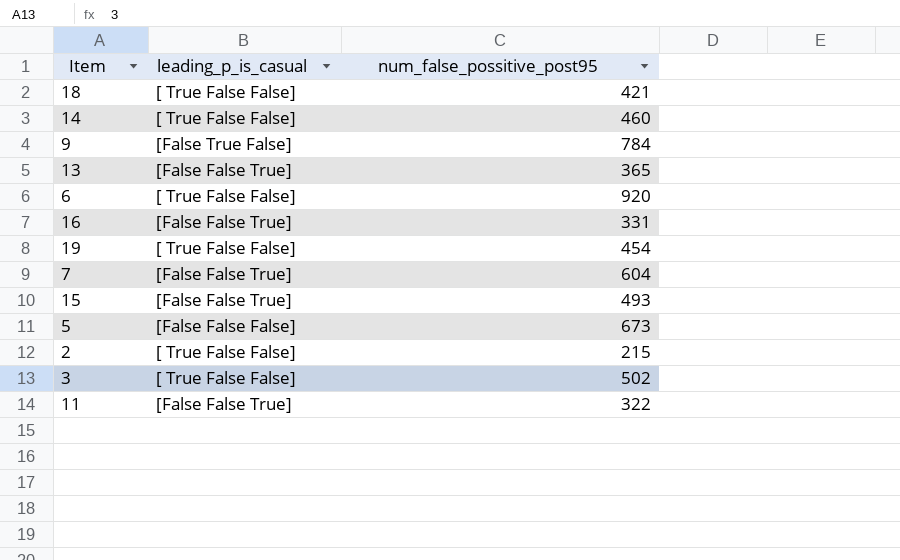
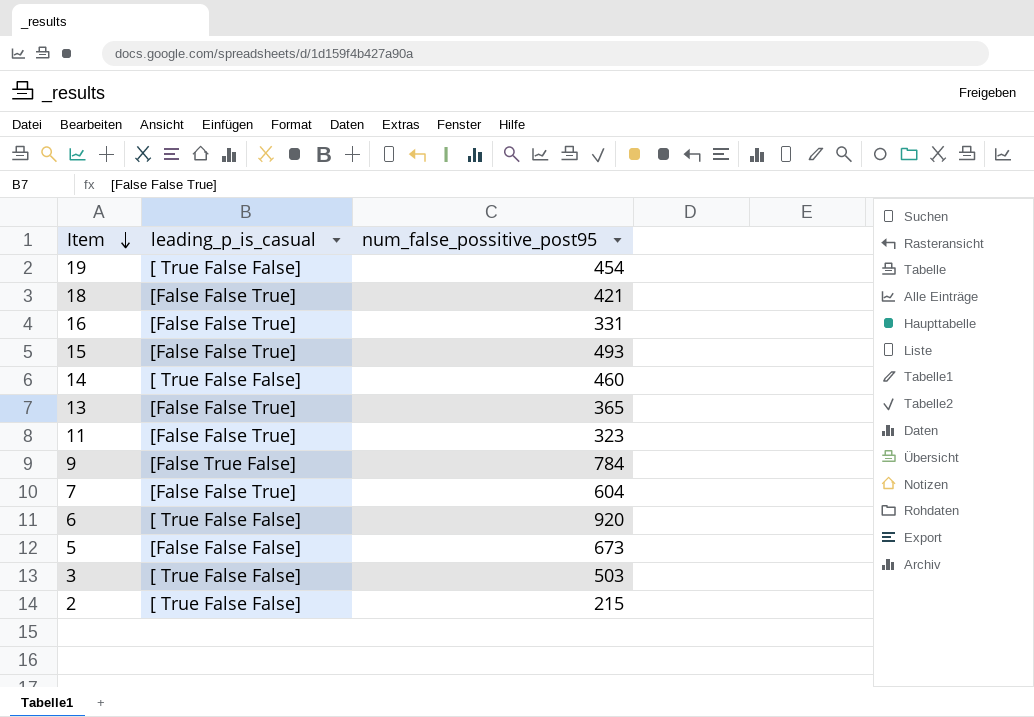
row order: none -> Item descending
18 | leading_p_is_casual: [ True False False] -> [False False True]
11 | num_false_possitive_post95: 322 -> 323
3 | num_false_possitive_post95: 502 -> 503

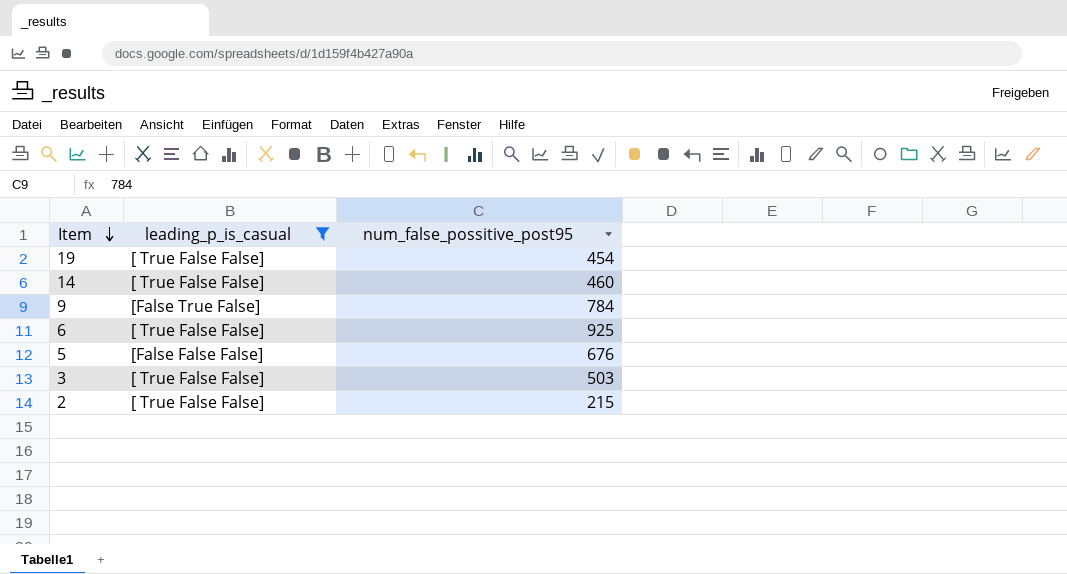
filter: none -> leading_p_is_casual != [False False True]
6 | num_false_possitive_post95: 920 -> 925
5 | num_false_possitive_post95: 673 -> 676

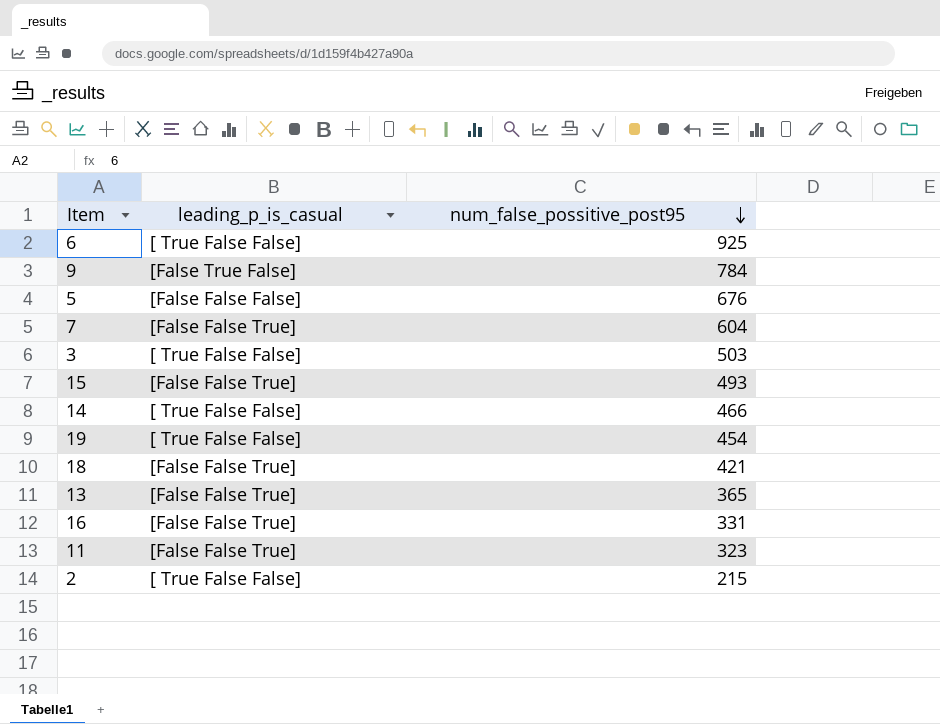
filter: leading_p_is_casual != [False False True] -> none
row order: Item descending -> num_false_possitive_post95 descending
14 | num_false_possitive_post95: 460 -> 466

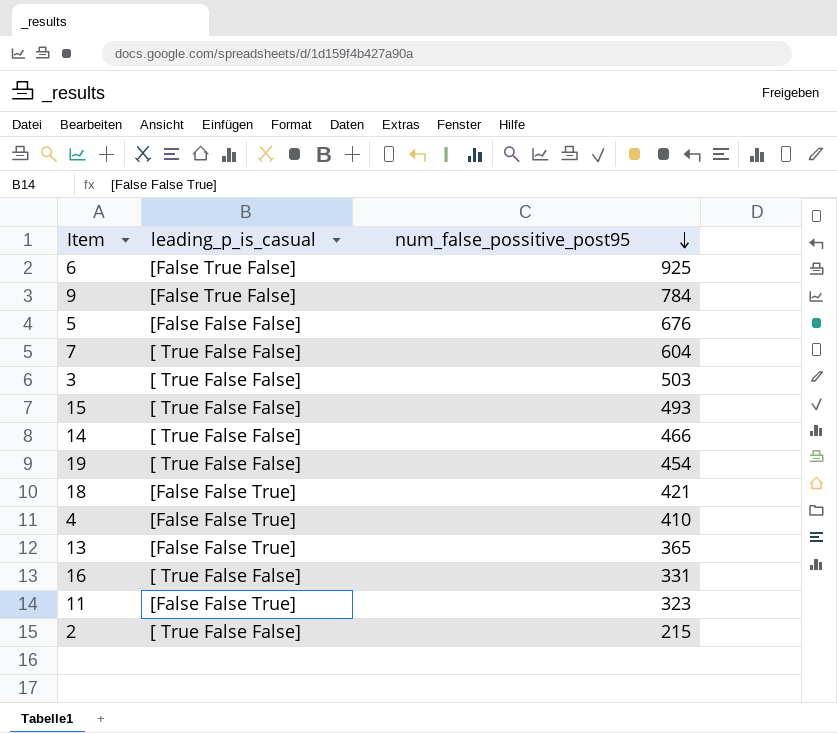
6 | leading_p_is_casual: [ True False False] -> [False True False]
7 | leading_p_is_casual: [False False True] -> [ True False False]
15 | leading_p_is_casual: [False False True] -> [ True False False]
row 4: none -> [False False True] | 410
16 | leading_p_is_casual: [False False True] -> [ True False False]

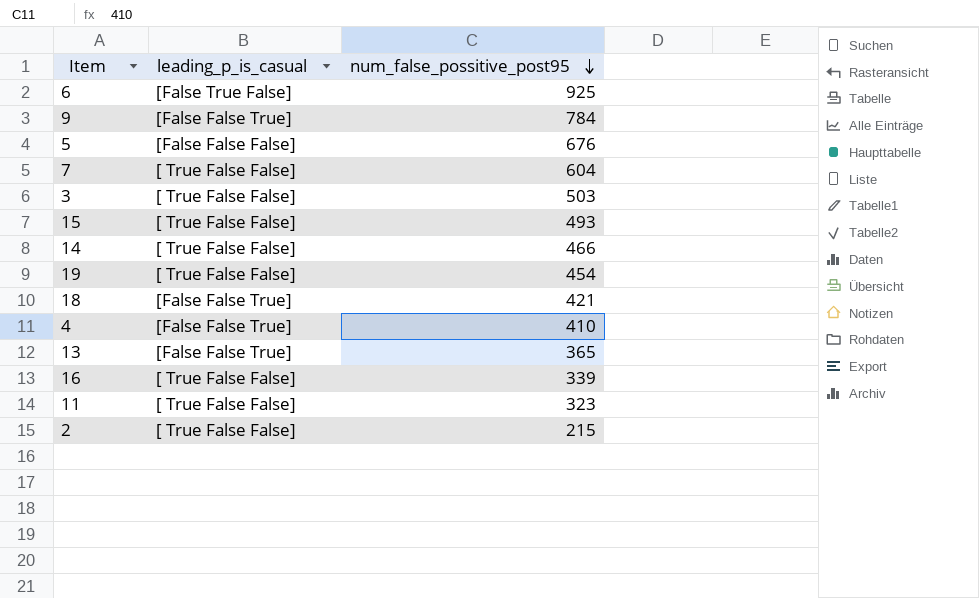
9 | leading_p_is_casual: [False True False] -> [False False True]
16 | num_false_possitive_post95: 331 -> 339
11 | leading_p_is_casual: [False False True] -> [ True False False]

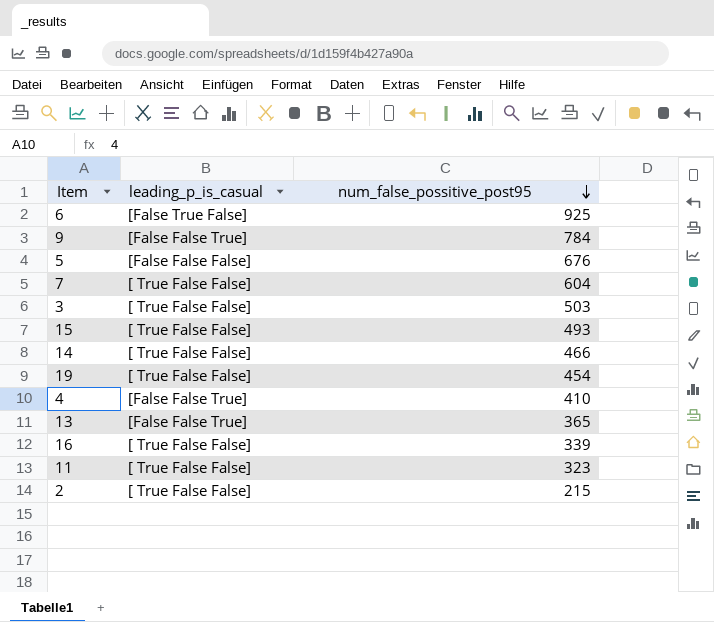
row 18: [False False True] | 421 -> none

